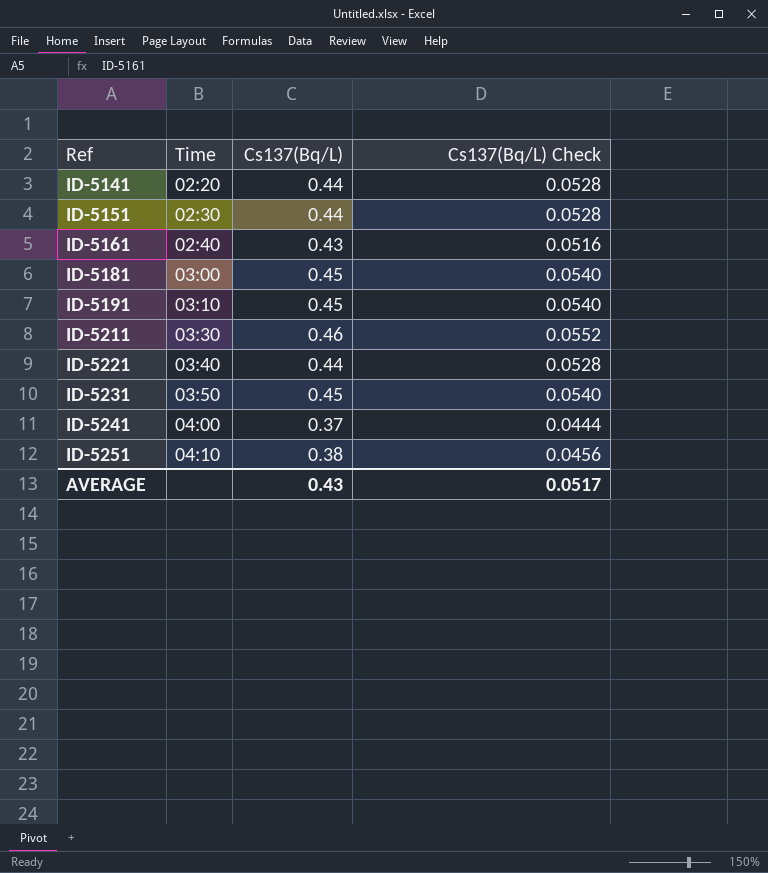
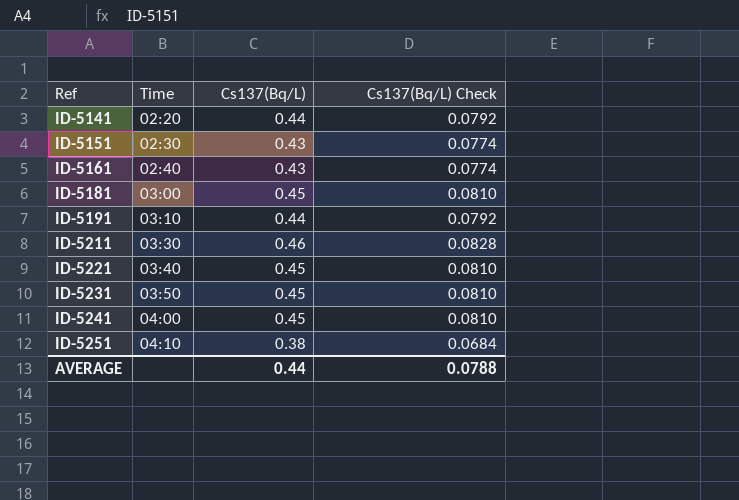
column Cs137(Bq/L) Check | formula: [Cs137(Bq/L)] * 0.12 -> [Cs137(Bq/L)] * 0.18
ID-5151 | Cs137(Bq/L): 0.44 -> 0.43
ID-5191 | Cs137(Bq/L): 0.45 -> 0.44
ID-5221 | Cs137(Bq/L): 0.44 -> 0.45
ID-5241 | Cs137(Bq/L): 0.37 -> 0.45
AVERAGE | Cs137(Bq/L): 0.43 -> 0.44
AVERAGE | Cs137(Bq/L) Check: 0.0517 -> 0.0788

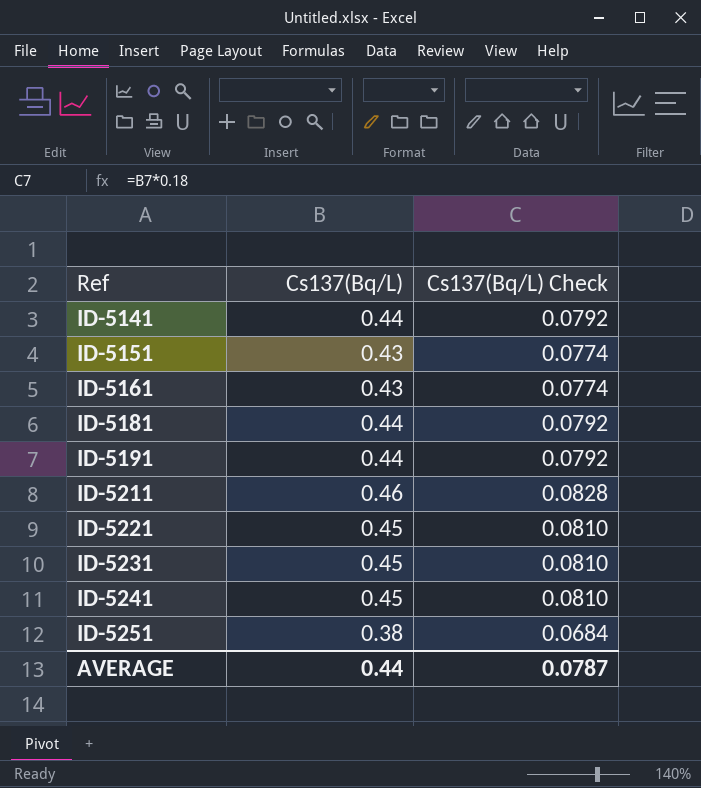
column Time | position: 2 -> none
ID-5181 | Cs137(Bq/L): 0.45 -> 0.44
ID-5181 | Cs137(Bq/L) Check: 0.0810 -> 0.0792
AVERAGE | Cs137(Bq/L) Check: 0.0788 -> 0.0787

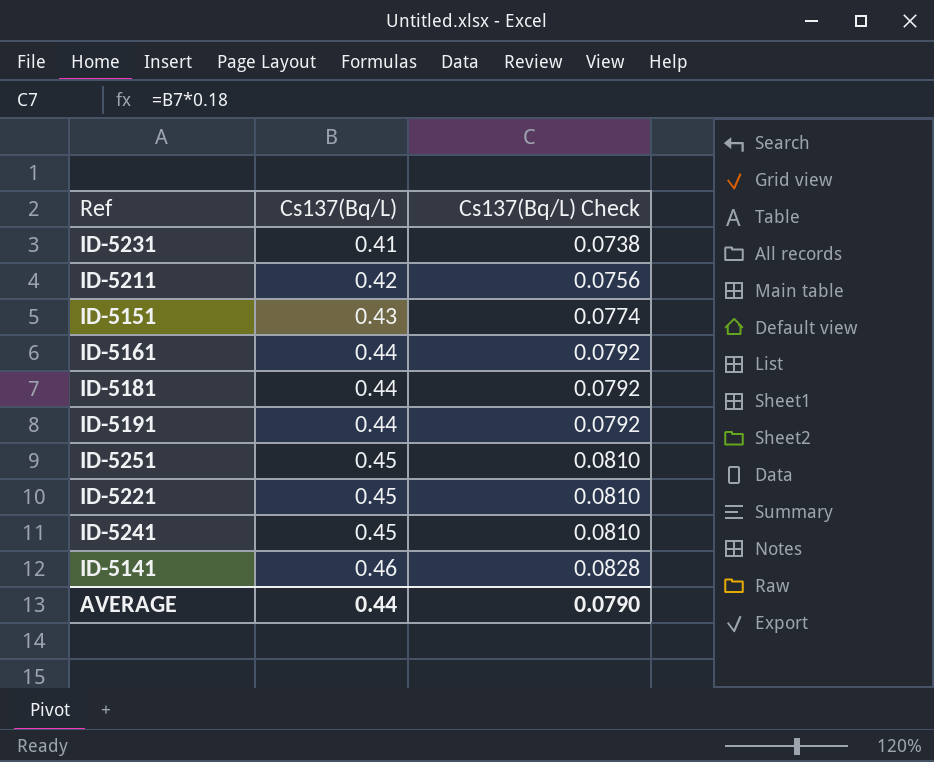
row order: Ref ascending -> Cs137(Bq/L) ascending
ID-5231 | Cs137(Bq/L): 0.45 -> 0.41
ID-5231 | Cs137(Bq/L) Check: 0.0810 -> 0.0738
ID-5211 | Cs137(Bq/L): 0.46 -> 0.42
ID-5211 | Cs137(Bq/L) Check: 0.0828 -> 0.0756
ID-5161 | Cs137(Bq/L): 0.43 -> 0.44
ID-5161 | Cs137(Bq/L) Check: 0.0774 -> 0.0792
ID-5251 | Cs137(Bq/L): 0.38 -> 0.45
ID-5251 | Cs137(Bq/L) Check: 0.0684 -> 0.0810
ID-5141 | Cs137(Bq/L): 0.44 -> 0.46
ID-5141 | Cs137(Bq/L) Check: 0.0792 -> 0.0828
AVERAGE | Cs137(Bq/L) Check: 0.0787 -> 0.0790

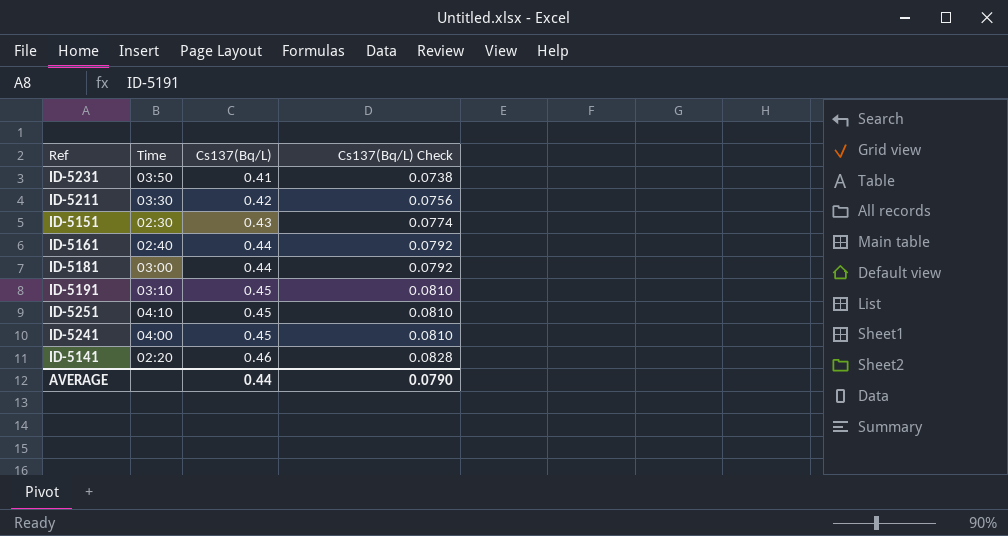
column Time | position: none -> 2
row ID-5221: 0.45 | 0.0810 -> none
ID-5191 | Cs137(Bq/L): 0.44 -> 0.45
ID-5191 | Cs137(Bq/L) Check: 0.0792 -> 0.0810

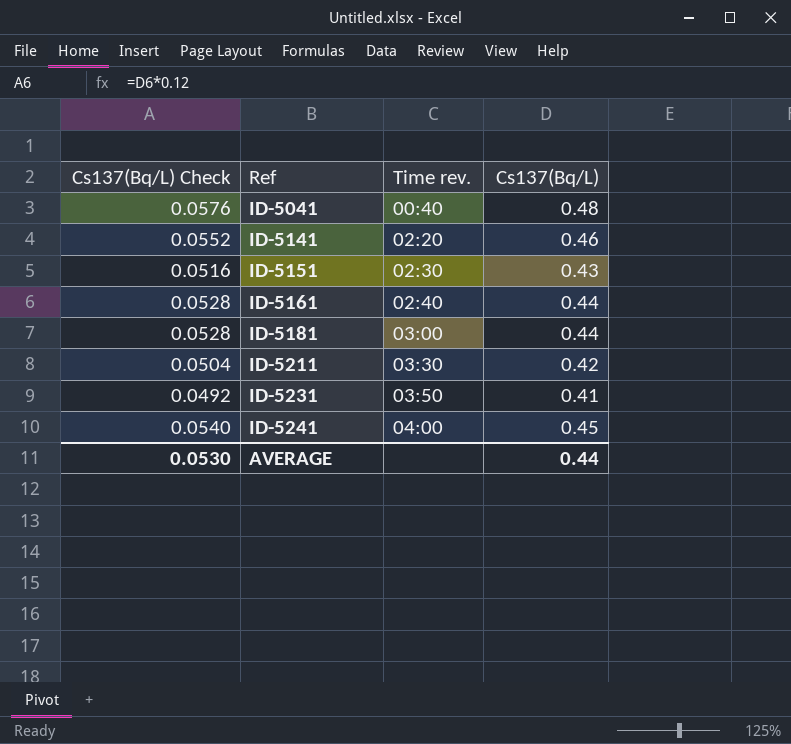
row order: Cs137(Bq/L) ascending -> Ref ascending
column Cs137(Bq/L) Check | formula: [Cs137(Bq/L)] * 0.18 -> [Cs137(Bq/L)] * 0.12
column Cs137(Bq/L) Check | position: 4 -> 1
column name: Time -> Time rev.
row ID-5191: 03:10 | 0.45 | 0.0810 -> none
row ID-5251: 04:10 | 0.45 | 0.0810 -> none
row ID-5041: none -> 0.0576 | 00:40 | 0.48
AVERAGE | Cs137(Bq/L) Check: 0.0790 -> 0.0530

